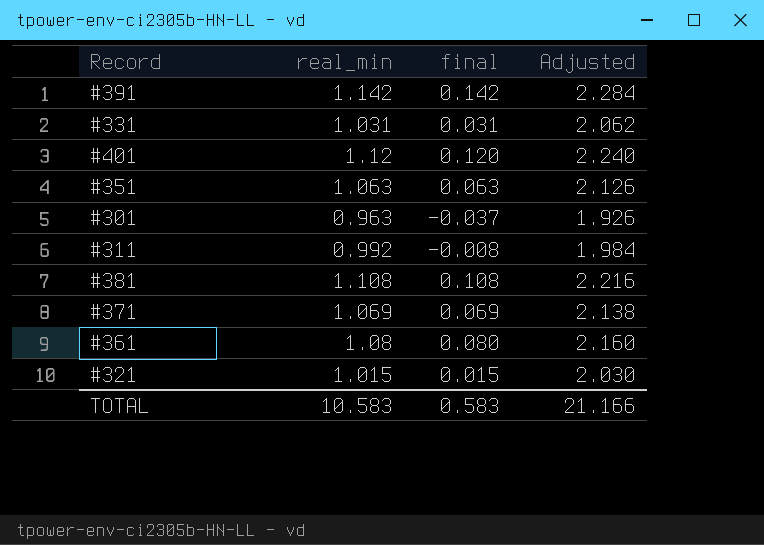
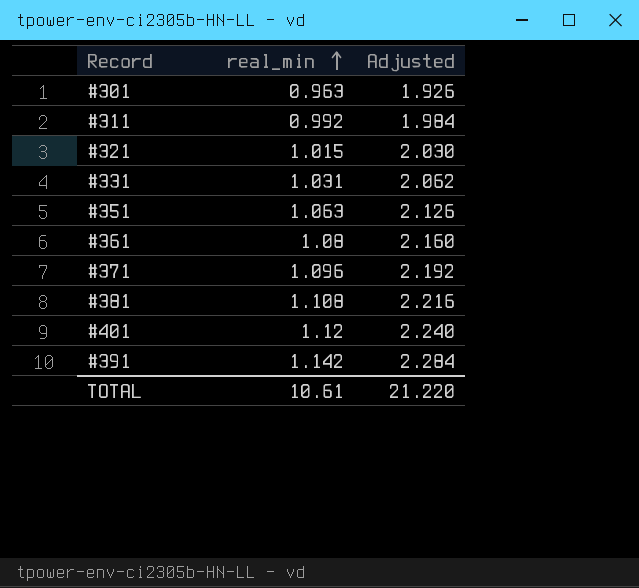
row order: none -> real_min ascending
column final | formula: [real_min] - 1 -> none
#371 | real_min: 1.069 -> 1.096
#371 | Adjusted: 2.138 -> 2.192
TOTAL | real_min: 10.583 -> 10.61
TOTAL | Adjusted: 21.166 -> 21.220

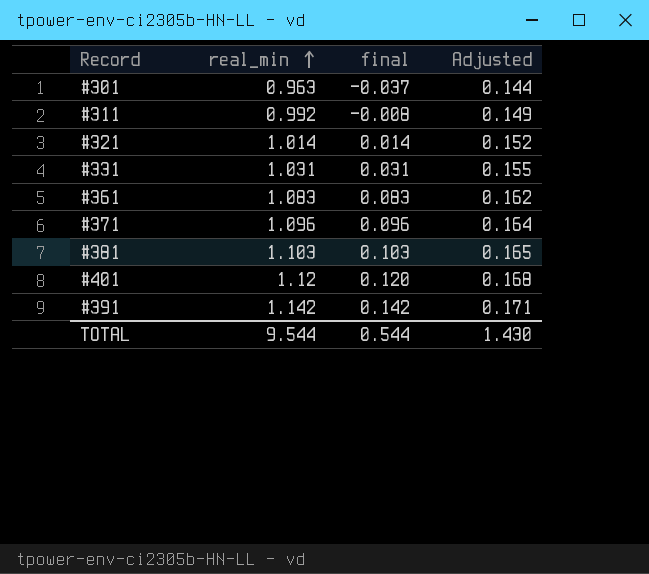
column final | formula: none -> [real_min] - 1
column Adjusted | formula: [real_min] * 2 -> [real_min] * 0.15
row #351: 1.063 | 2.126 -> none
#321 | real_min: 1.015 -> 1.014
#361 | real_min: 1.08 -> 1.083
#381 | real_min: 1.108 -> 1.103
TOTAL | real_min: 10.61 -> 9.544
TOTAL | Adjusted: 21.220 -> 1.430

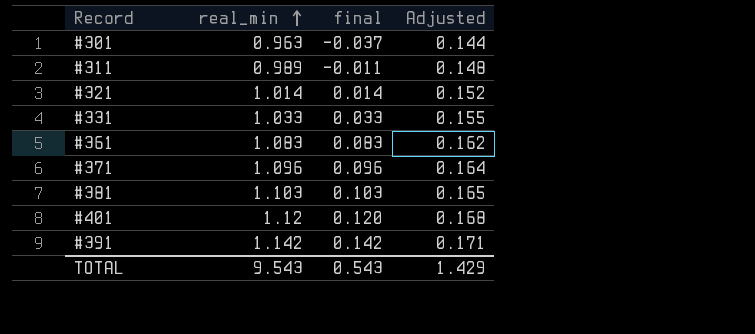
#311 | real_min: 0.992 -> 0.989
#311 | final: -0.008 -> -0.011
#311 | Adjusted: 0.149 -> 0.148
#331 | real_min: 1.031 -> 1.033
#331 | final: 0.031 -> 0.033
TOTAL | real_min: 9.544 -> 9.543
TOTAL | final: 0.544 -> 0.543
TOTAL | Adjusted: 1.430 -> 1.429

